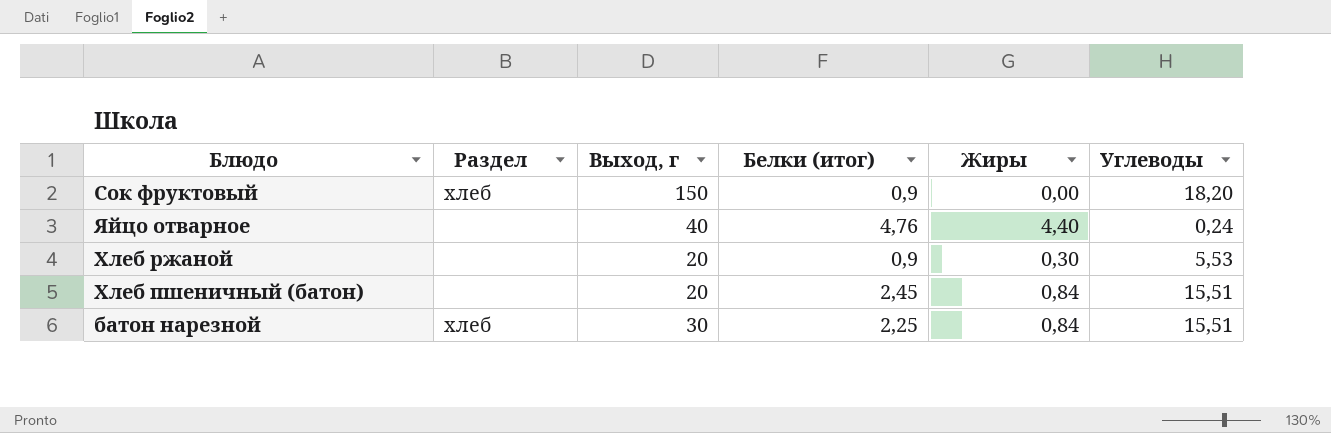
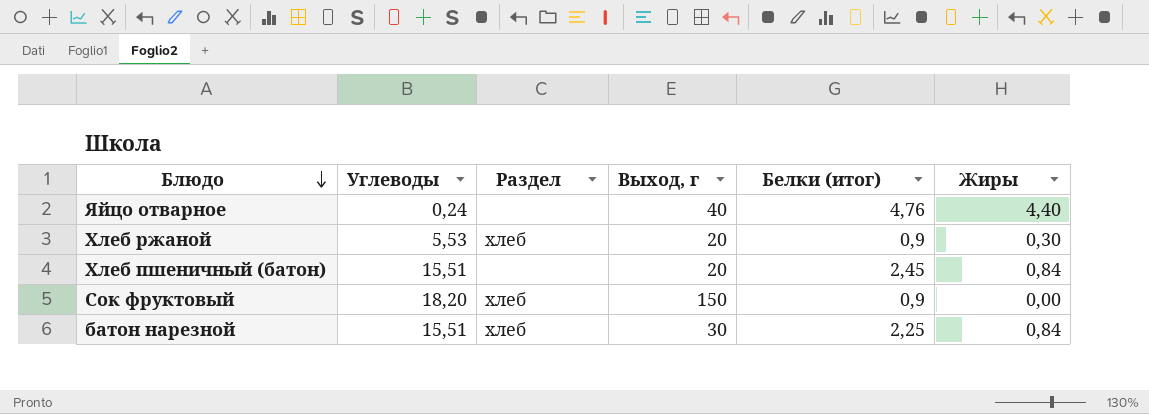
row order: none -> Блюдо descending
column Углеводы | position: 6 -> 2
Хлеб ржаной | Раздел: none -> хлеб

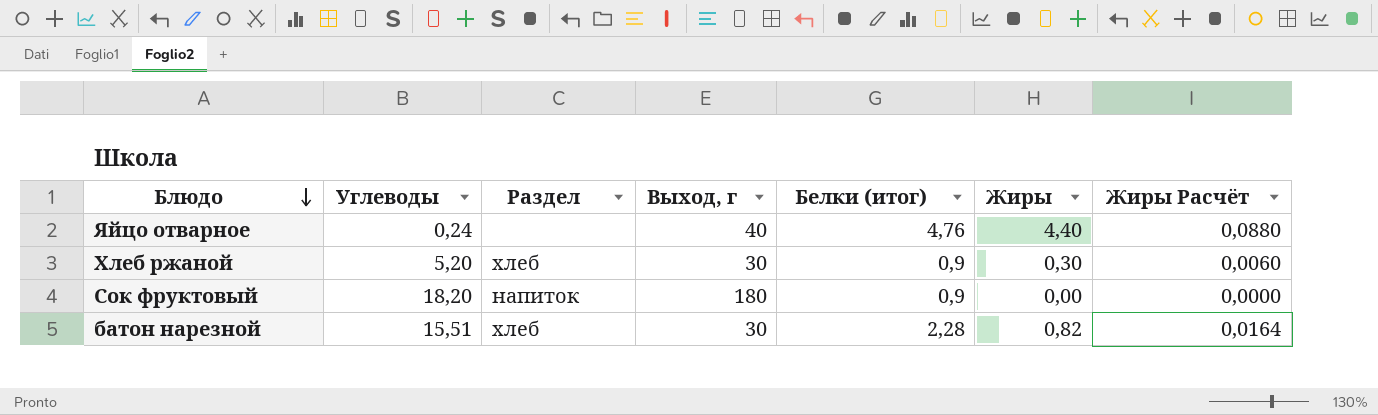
column Жиры Расчёт | formula: none -> [Жиры] * 0,02
row Хлеб пшеничный (батон): 15,51 | none | 20 | 2,45 | 0,84 -> none
Хлеб ржаной | Углеводы: 5,53 -> 5,20
Хлеб ржаной | Выход, г: 20 -> 30
Сок фруктовый | Раздел: хлеб -> напиток
Сок фруктовый | Выход, г: 150 -> 180
батон нарезной | Белки (итог): 2,25 -> 2,28
батон нарезной | Жиры: 0,84 -> 0,82

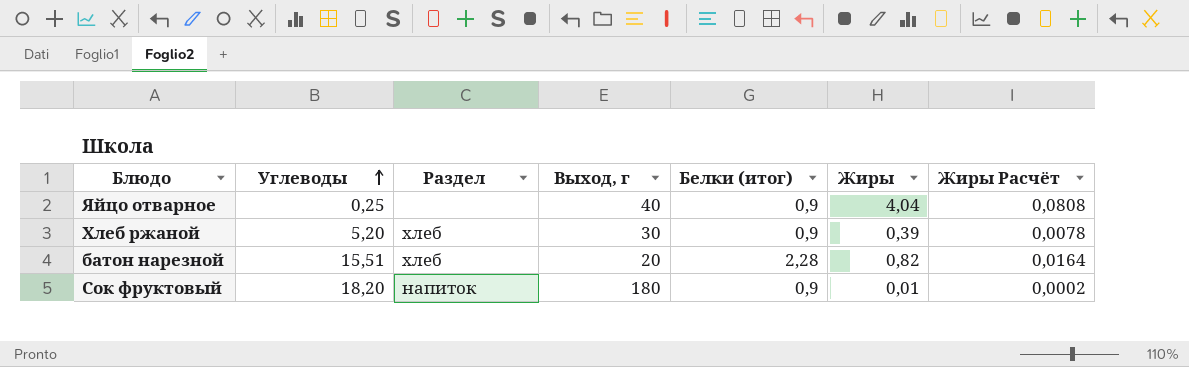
row order: Блюдо descending -> Углеводы ascending
Яйцо отварное | Углеводы: 0,24 -> 0,25
Яйцо отварное | Белки (итог): 4,76 -> 0,9
Яйцо отварное | Жиры: 4,40 -> 4,04
Яйцо отварное | Жиры Расчёт: 0,0880 -> 0,0808
Хлеб ржаной | Жиры: 0,30 -> 0,39
Хлеб ржаной | Жиры Расчёт: 0,0060 -> 0,0078
батон нарезной | Выход, г: 30 -> 20
Сок фруктовый | Жиры: 0,00 -> 0,01
Сок фруктовый | Жиры Расчёт: 0,0000 -> 0,0002

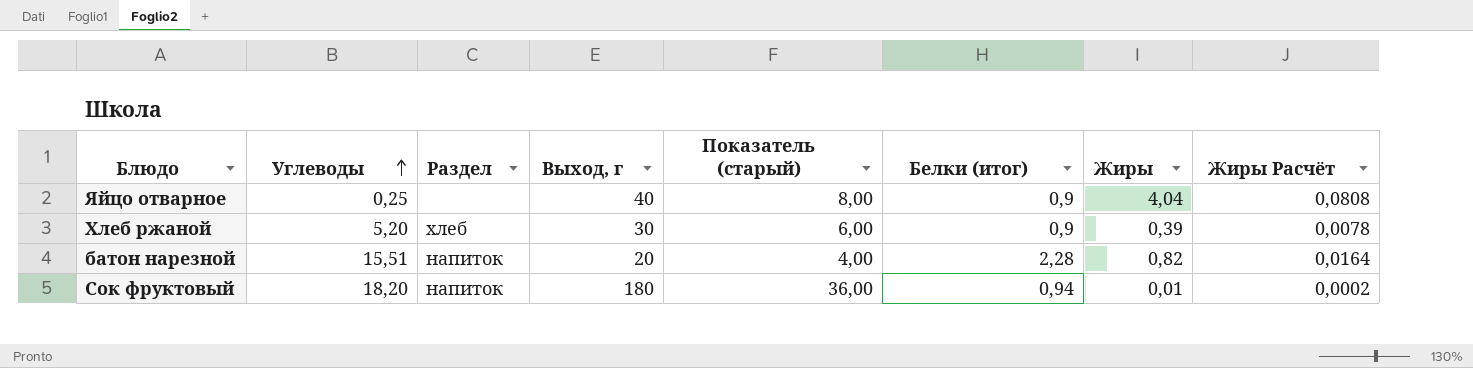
column Показатель (старый) | formula: none -> [Выход, г] * 0,2
батон нарезной | Раздел: хлеб -> напиток
Сок фруктовый | Белки (итог): 0,9 -> 0,94

